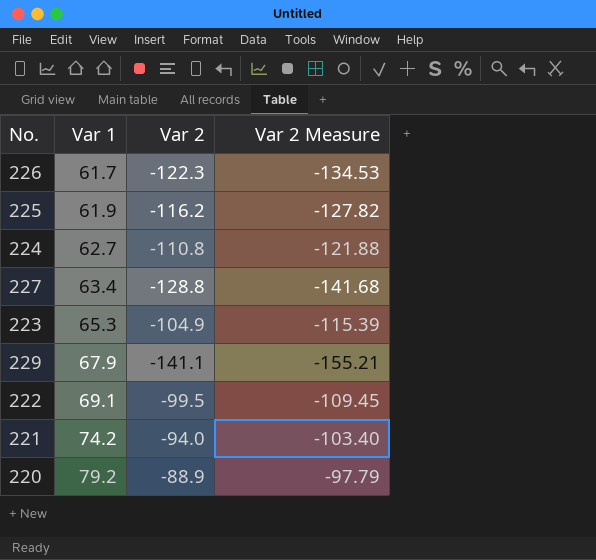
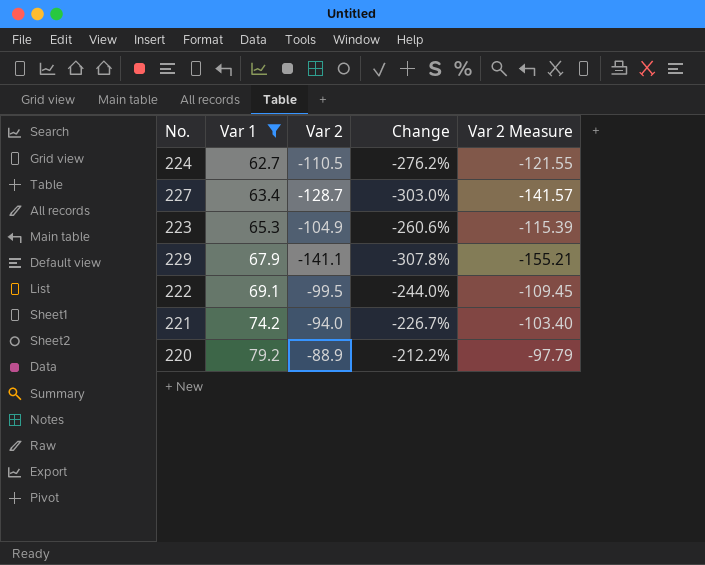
filter: none -> Var 1 >= 62.7
column Change | formula: none -> ([Var 2] - [Var 1]) / [Var 1]
224 | Var 2: -110.8 -> -110.5
224 | Var 2 Measure: -121.88 -> -121.55
227 | Var 2: -128.8 -> -128.7
227 | Var 2 Measure: -141.68 -> -141.57

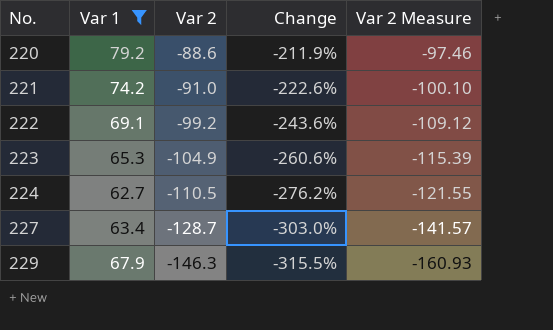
row order: Var 1 ascending -> No. ascending
220 | Var 2: -88.9 -> -88.6
220 | Change: -212.2% -> -211.9%
220 | Var 2 Measure: -97.79 -> -97.46
221 | Var 2: -94.0 -> -91.0
221 | Change: -226.7% -> -222.6%
221 | Var 2 Measure: -103.40 -> -100.10
222 | Var 2: -99.5 -> -99.2
222 | Change: -244.0% -> -243.6%
222 | Var 2 Measure: -109.45 -> -109.12
229 | Var 2: -141.1 -> -146.3
229 | Change: -307.8% -> -315.5%
229 | Var 2 Measure: -155.21 -> -160.93

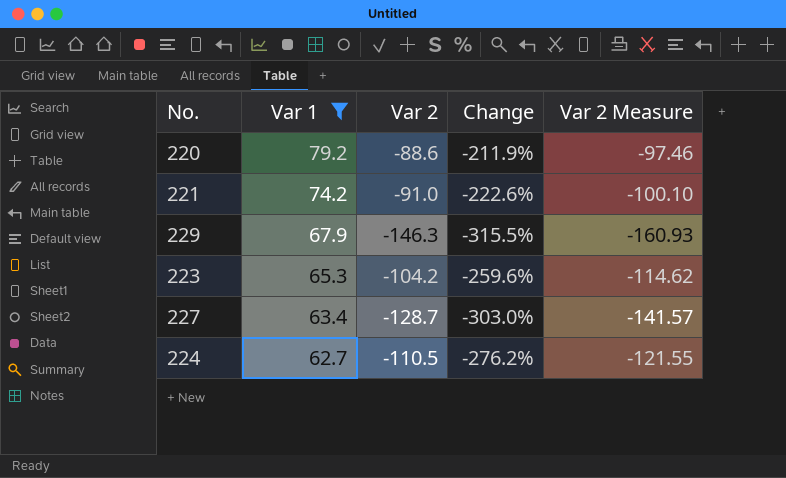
row order: No. ascending -> Var 1 descending
row 222: 69.1 | -99.2 | -243.6% | -109.12 -> none
223 | Var 2: -104.9 -> -104.2
223 | Change: -260.6% -> -259.6%
223 | Var 2 Measure: -115.39 -> -114.62

